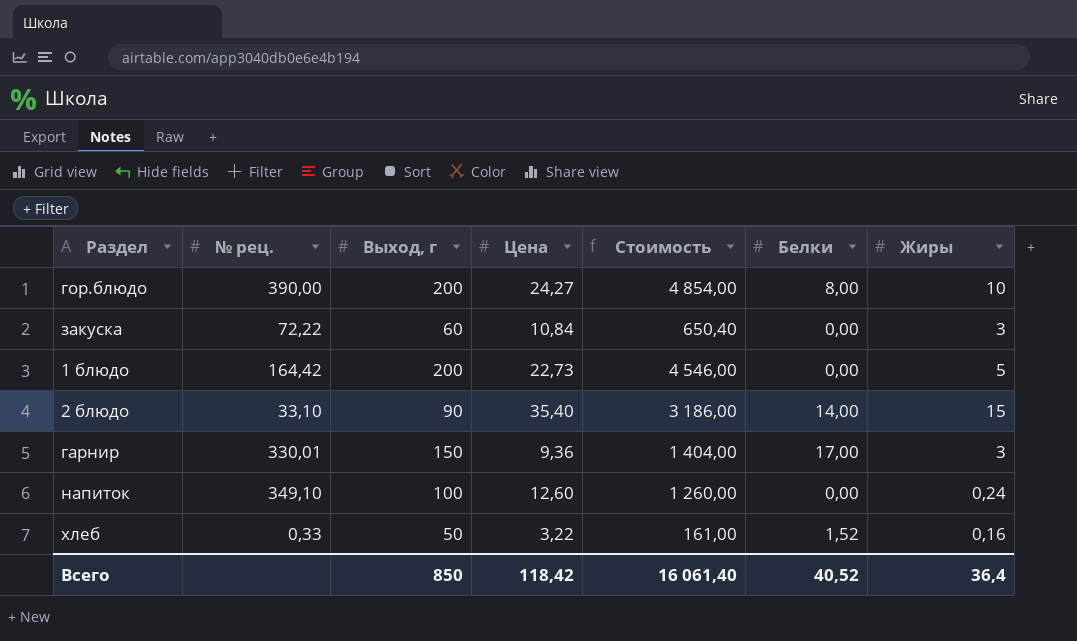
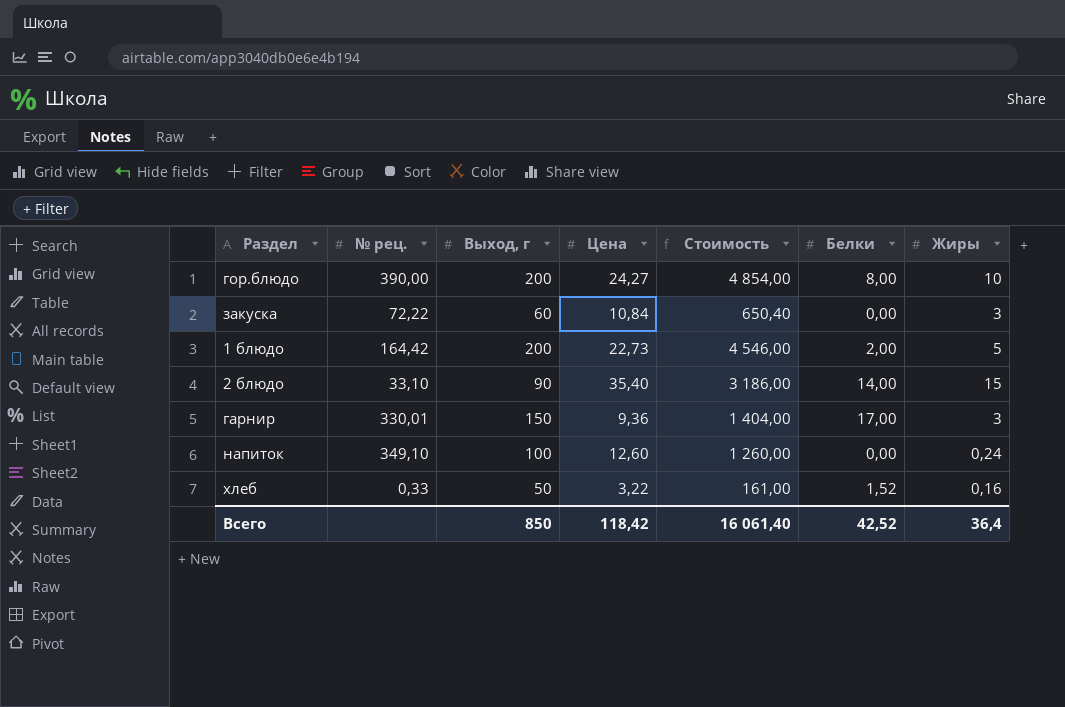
1 блюдо | Белки: 0,00 -> 2,00
Всего | Белки: 40,52 -> 42,52

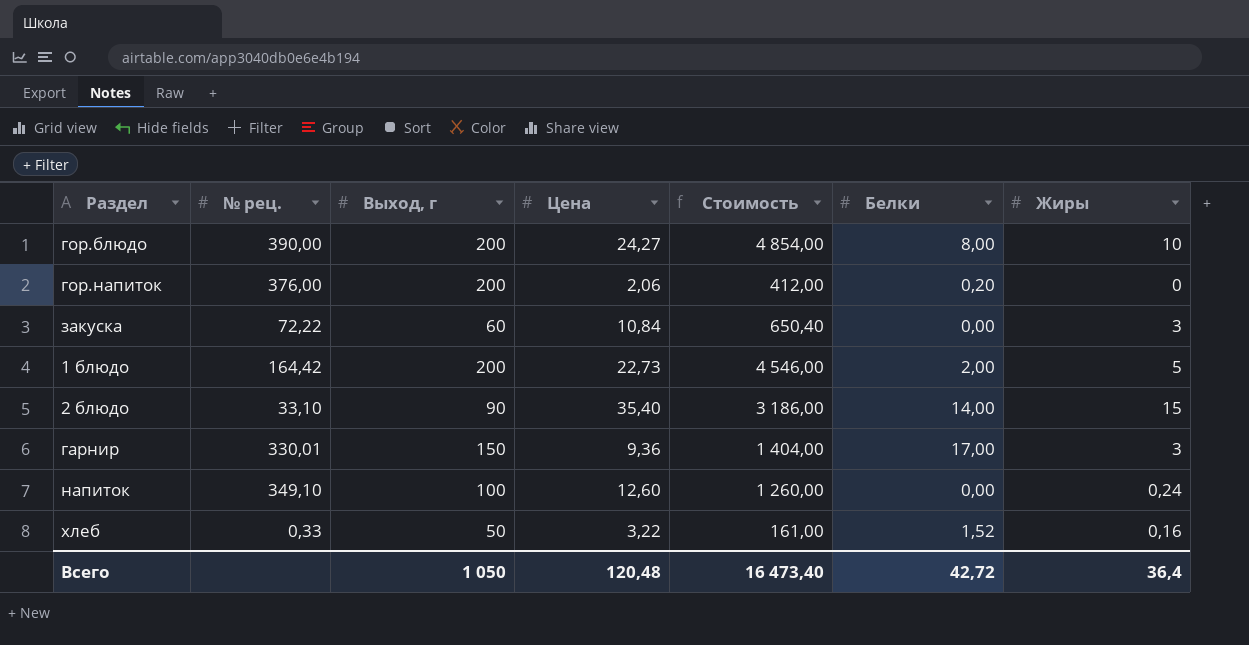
row гор.напиток: none -> 376,00 | 200 | 2,06 | 412,00 | 0,20 | 0
Всего | Выход, г: 850 -> 1 050
Всего | Цена: 118,42 -> 120,48
Всего | Стоимость: 16 061,40 -> 16 473,40
Всего | Белки: 42,52 -> 42,72

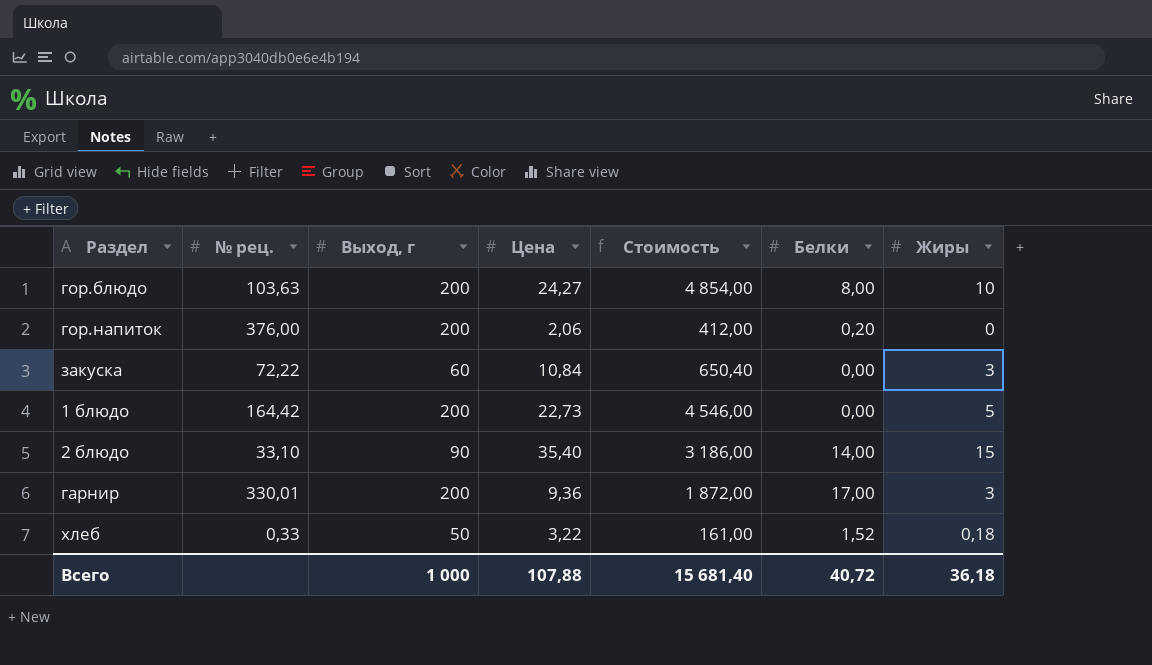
row напиток: 349,10 | 100 | 12,60 | 1 260,00 | 0,00 | 0,24 -> none
гор.блюдо | № рец.: 390,00 -> 103,63
1 блюдо | Белки: 2,00 -> 0,00
гарнир | Выход, г: 150 -> 200
гарнир | Стоимость: 1 404,00 -> 1 872,00
хлеб | Жиры: 0,16 -> 0,18
Всего | Выход, г: 1 050 -> 1 000
Всего | Цена: 120,48 -> 107,88
Всего | Стоимость: 16 473,40 -> 15 681,40
Всего | Белки: 42,72 -> 40,72
Всего | Жиры: 36,4 -> 36,18

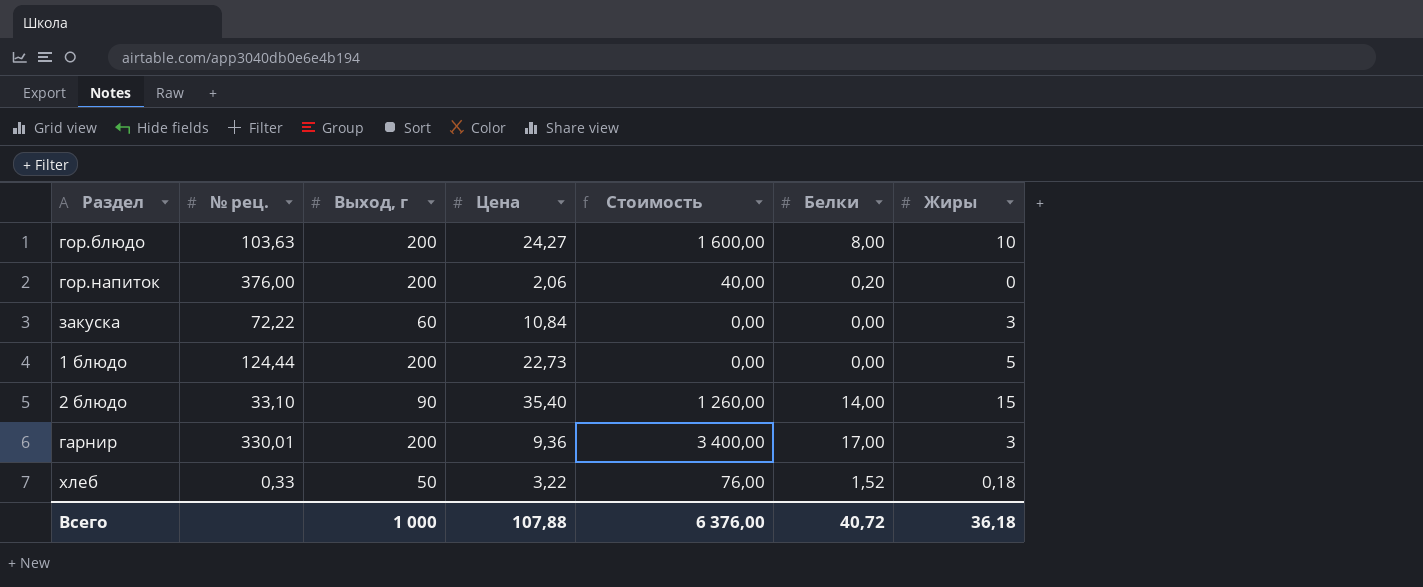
column Стоимость | formula: [Выход, г] * [Цена] -> [Выход, г] * [Белки]
1 блюдо | № рец.: 164,42 -> 124,44
Всего | Стоимость: 15 681,40 -> 6 376,00

